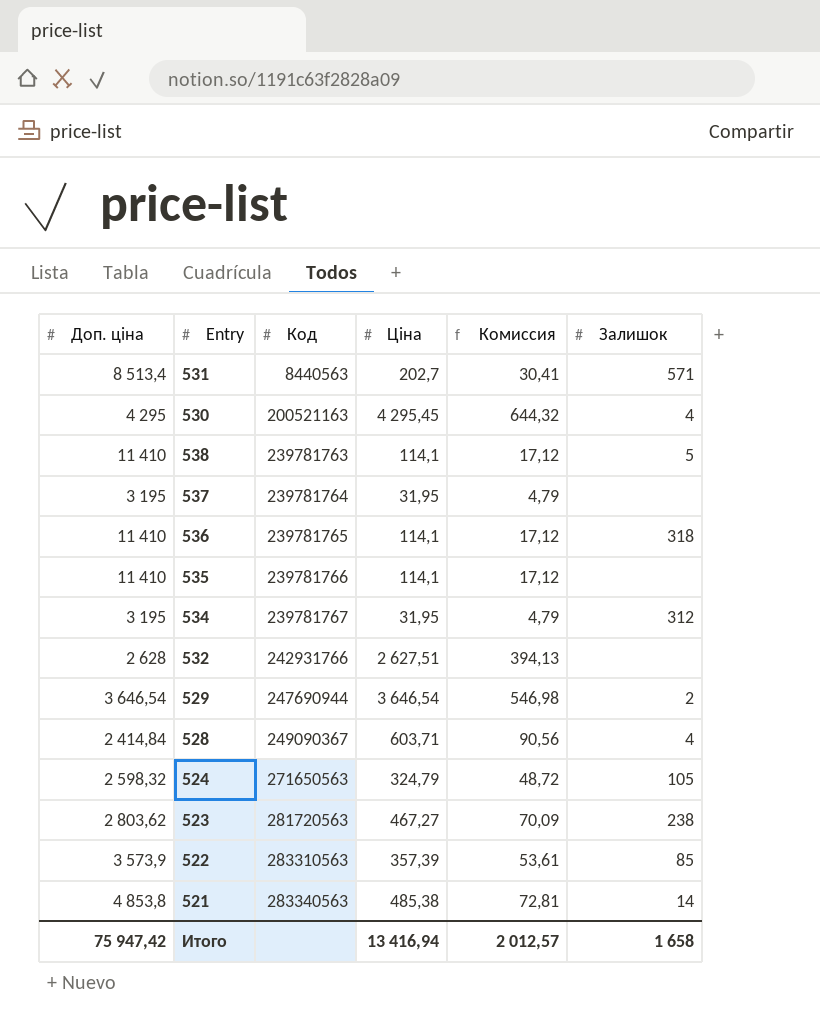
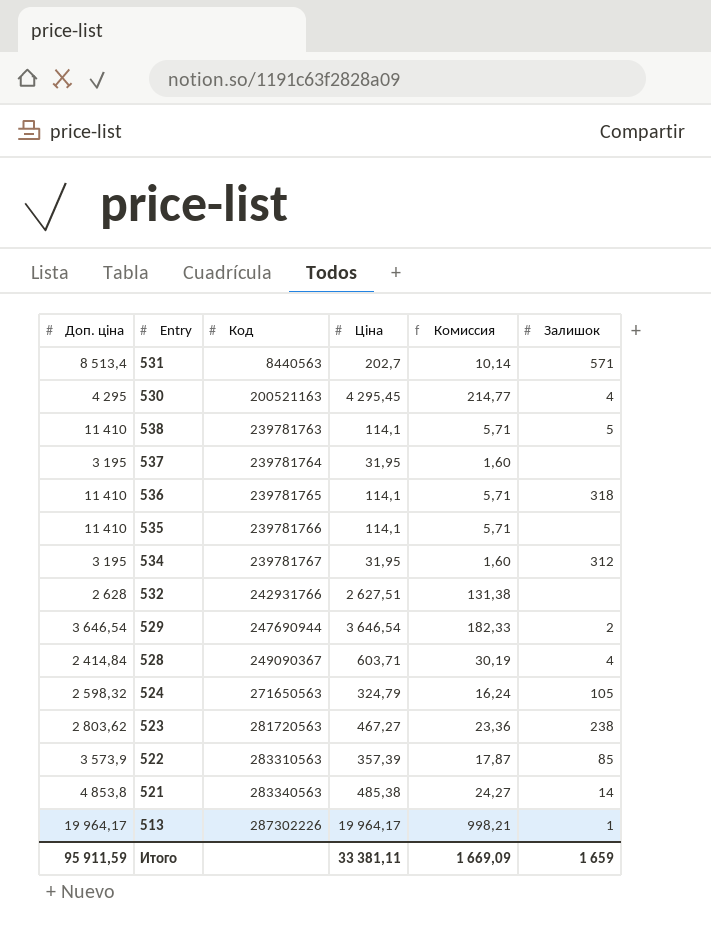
column Комиссия | formula: [Ціна] * 0,15 -> [Ціна] * 0,05
row 513: none -> 19 964,17 | 287302226 | 19 964,17 | 998,21 | 1
Итого | Доп. ціна: 75 947,42 -> 95 911,59
Итого | Ціна: 13 416,94 -> 33 381,11
Итого | Комиссия: 2 012,57 -> 1 669,09
Итого | Залишок: 1 658 -> 1 659

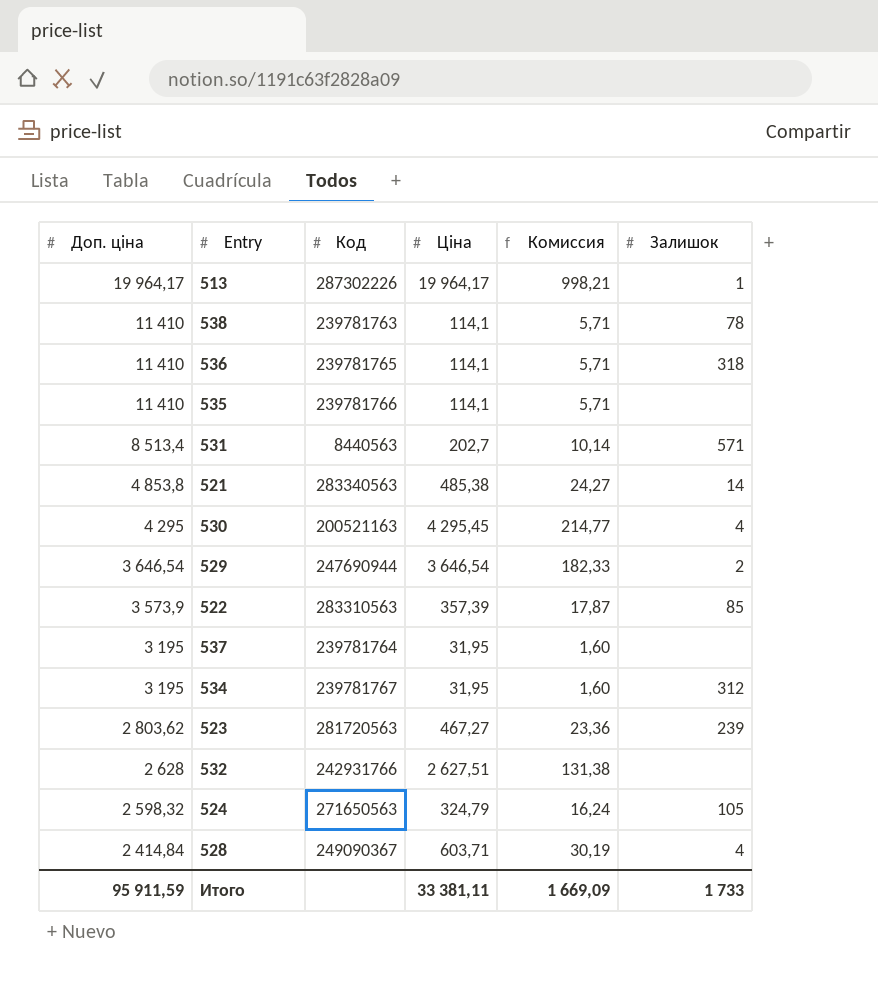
row order: Код ascending -> Доп. ціна descending
538 | Залишок: 5 -> 78
523 | Залишок: 238 -> 239
Итого | Залишок: 1 659 -> 1 733

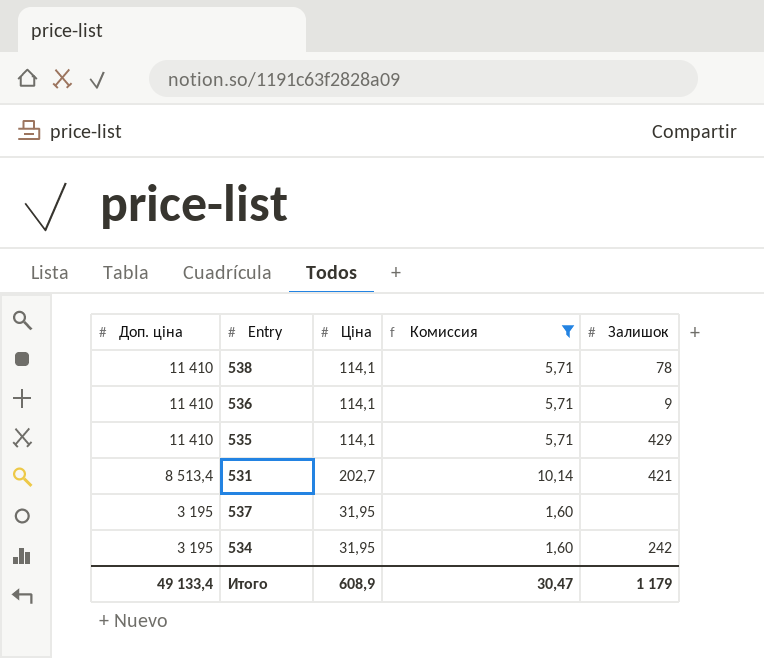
filter: none -> Комиссия <= 10,14
column Код | position: 3 -> none
536 | Залишок: 318 -> 9
535 | Залишок: none -> 429
531 | Залишок: 571 -> 421
534 | Залишок: 312 -> 242
Итого | Доп. ціна: 95 911,59 -> 49 133,4
Итого | Ціна: 33 381,11 -> 608,9
Итого | Комиссия: 1 669,09 -> 30,47
Итого | Залишок: 1 733 -> 1 179

